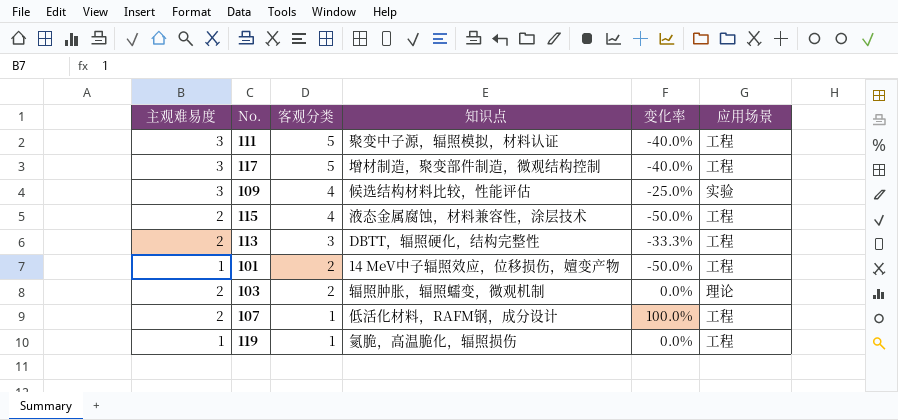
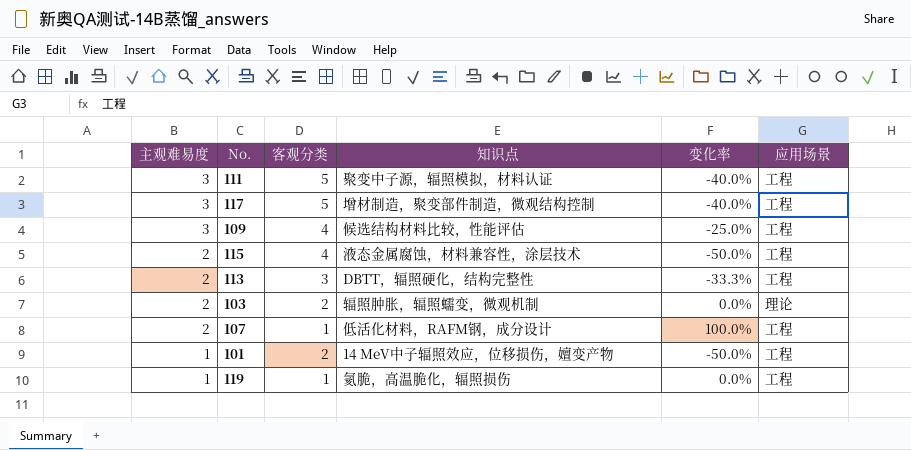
row order: 客观分类 descending -> 主观难易度 descending
109 | 应用场景: 实验 -> 工程

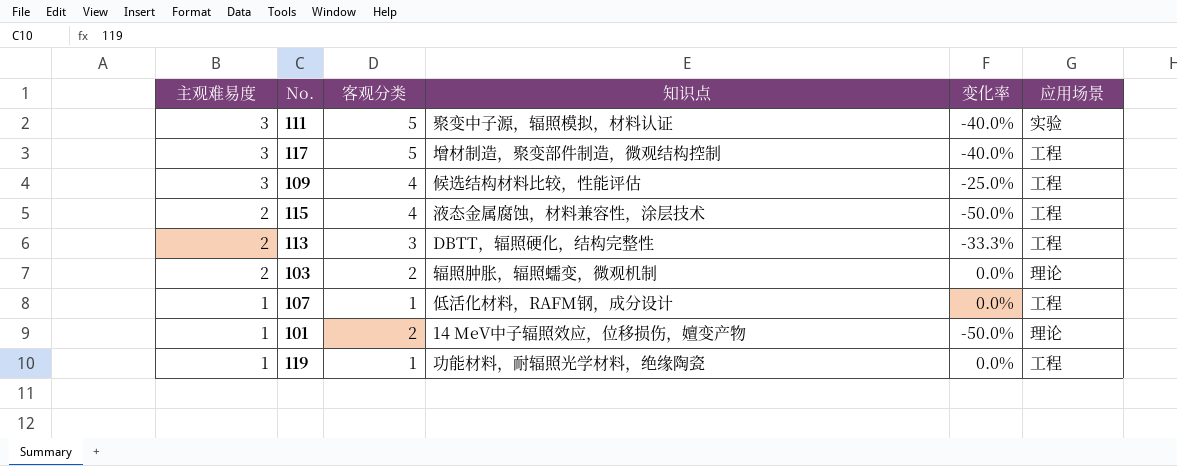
111 | 应用场景: 工程 -> 实验
107 | 主观难易度: 2 -> 1
107 | 变化率: 100.0% -> 0.0%
101 | 应用场景: 工程 -> 理论
119 | 知识点: 氦脆，高温脆化，辐照损伤 -> 功能材料，耐辐照光学材料，绝缘陶瓷

